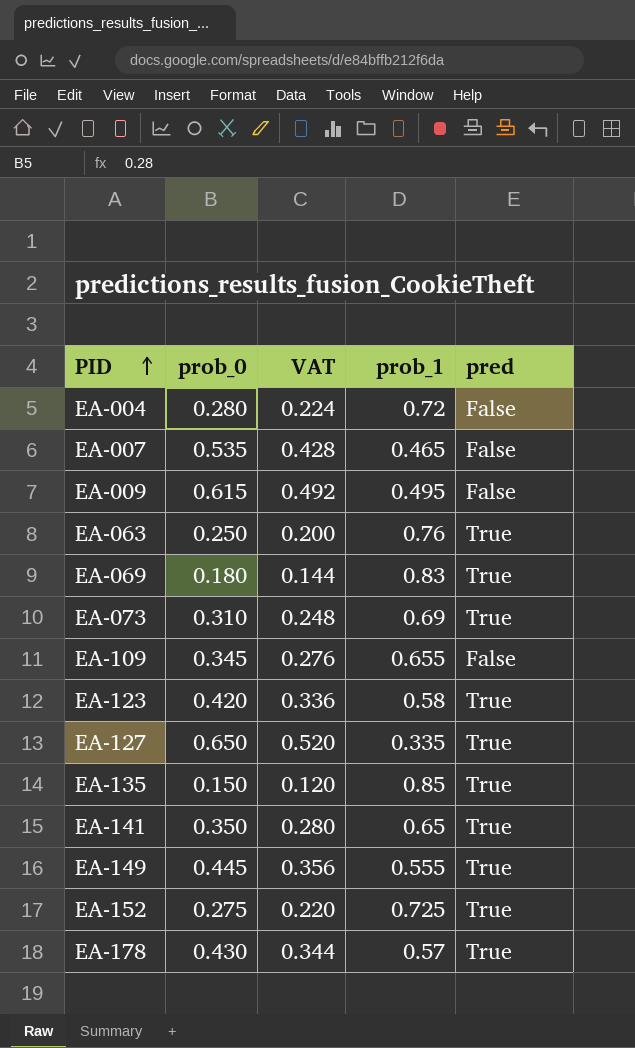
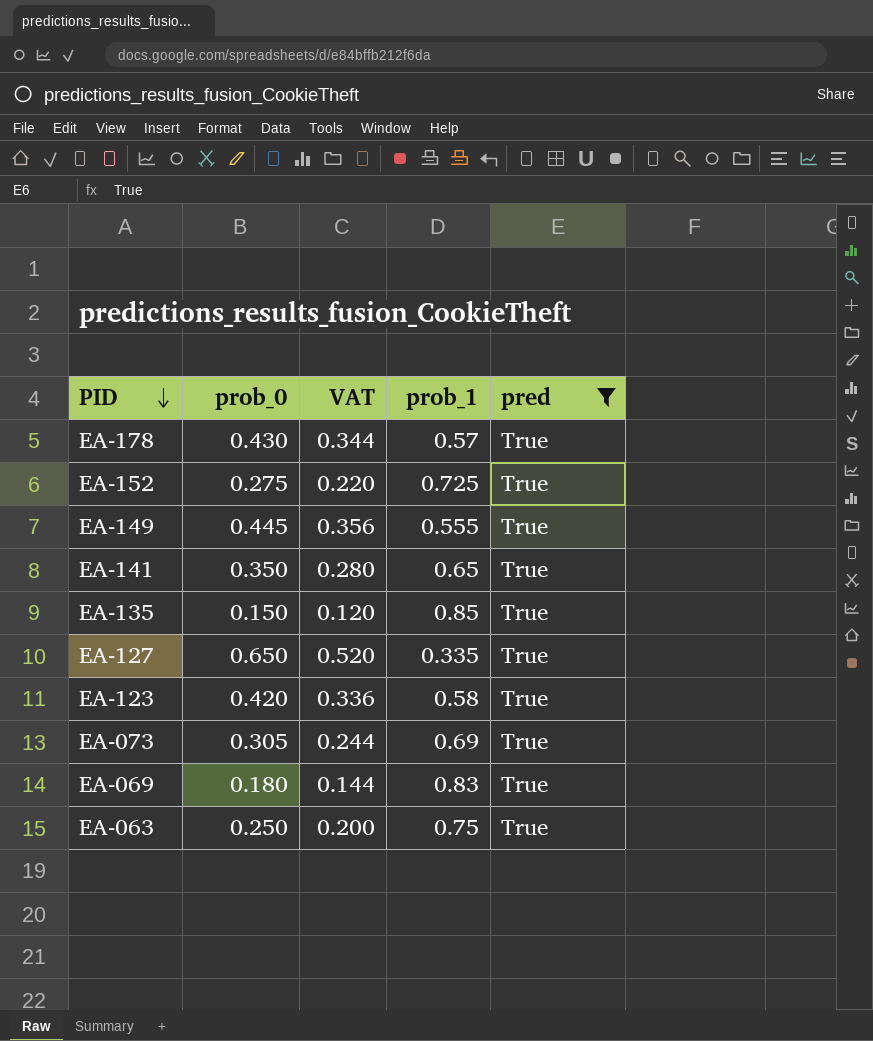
filter: none -> pred = True
row order: PID ascending -> PID descending
EA-073 | prob_0: 0.310 -> 0.305
EA-073 | VAT: 0.248 -> 0.244
EA-063 | prob_1: 0.76 -> 0.75

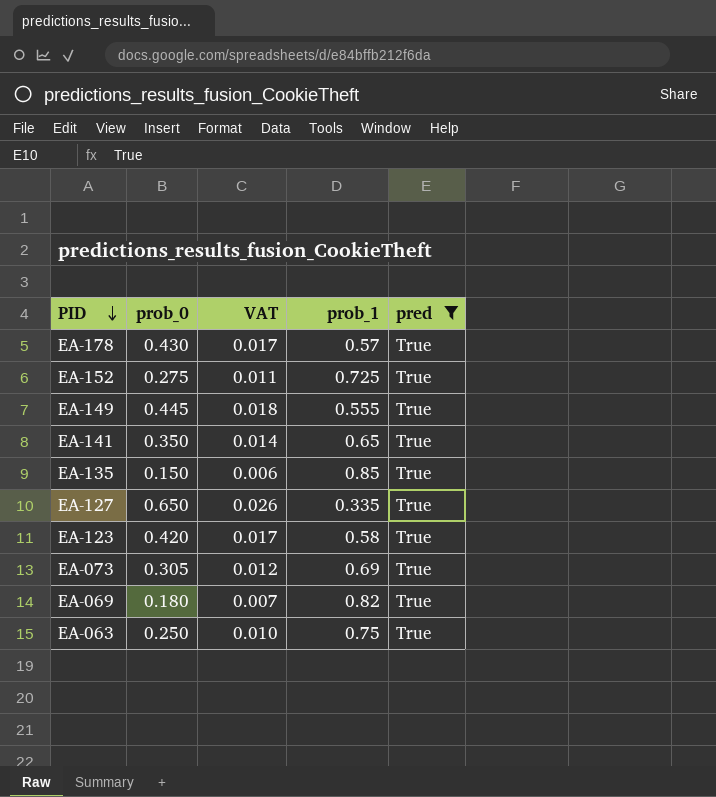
column VAT | formula: [prob_0] * 0.8 -> [prob_0] * 0.04
EA-069 | prob_1: 0.83 -> 0.82

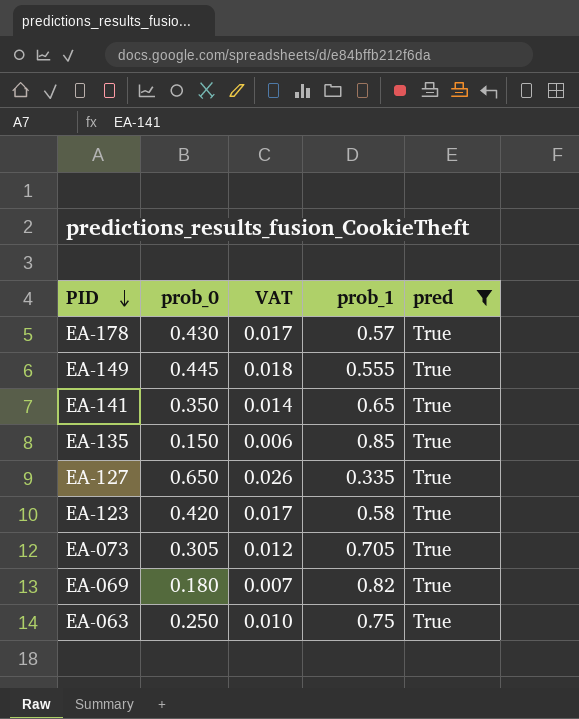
row EA-152: 0.275 | 0.011 | 0.725 | True -> none
EA-073 | prob_1: 0.69 -> 0.705

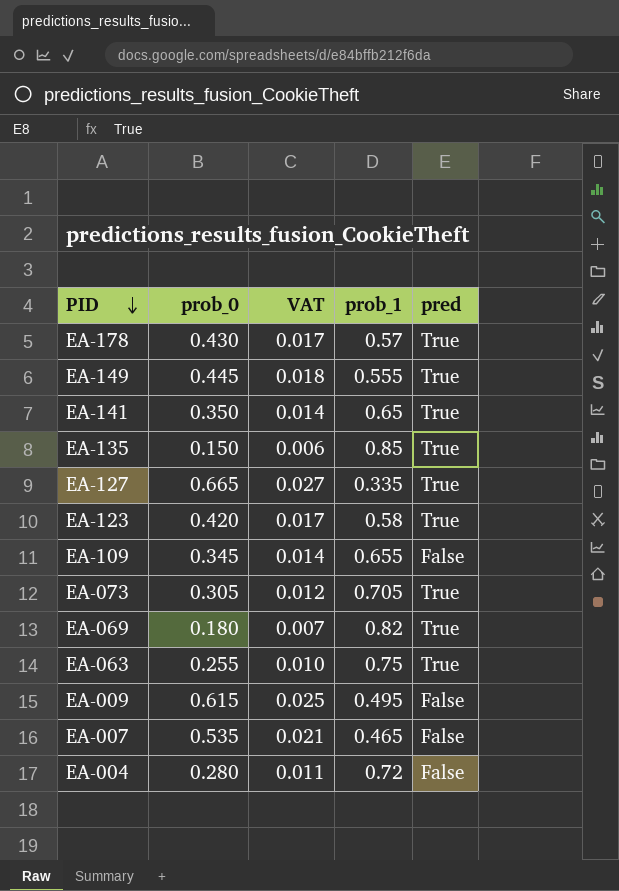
filter: pred = True -> none
EA-127 | prob_0: 0.650 -> 0.665
EA-127 | VAT: 0.026 -> 0.027
EA-063 | prob_0: 0.250 -> 0.255

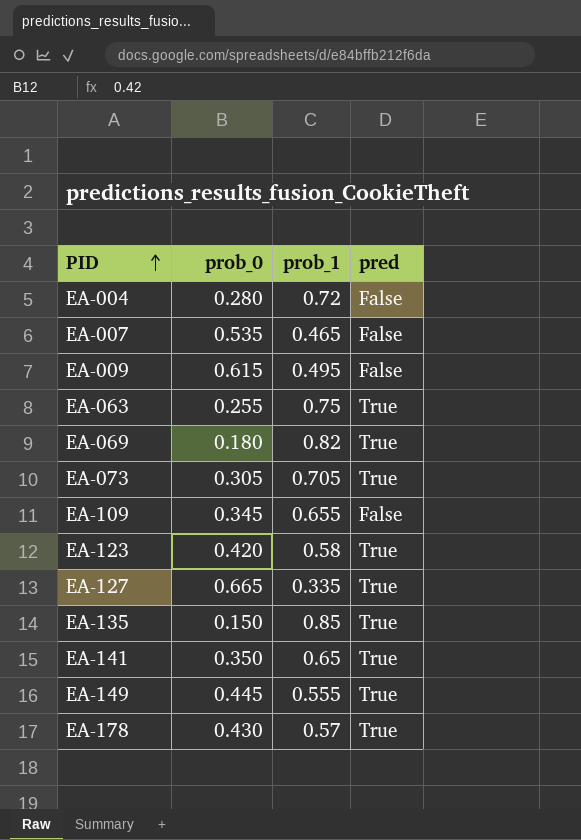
row order: PID descending -> PID ascending
column VAT | formula: [prob_0] * 0.04 -> none

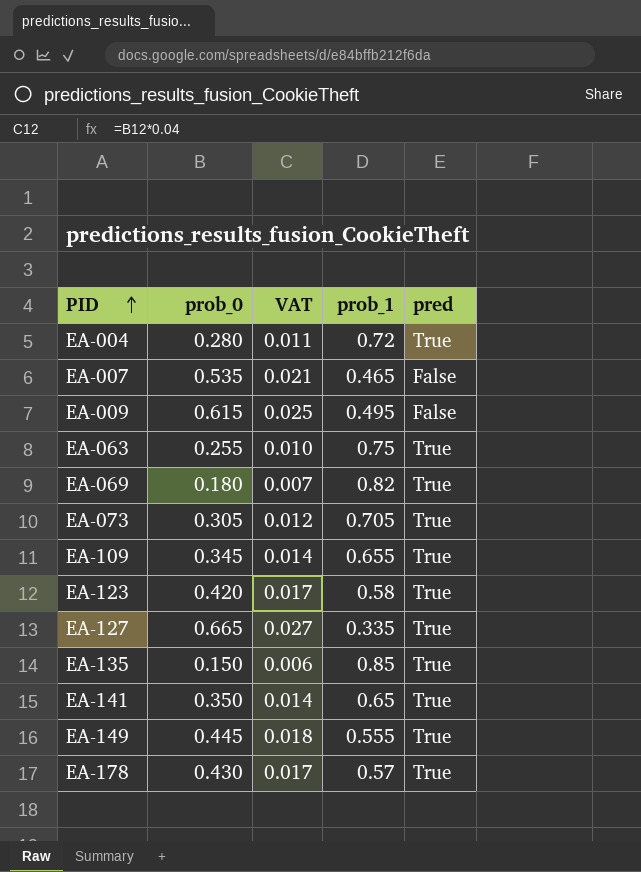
column VAT | formula: none -> [prob_0] * 0.04
EA-004 | pred: False -> True
EA-109 | pred: False -> True

